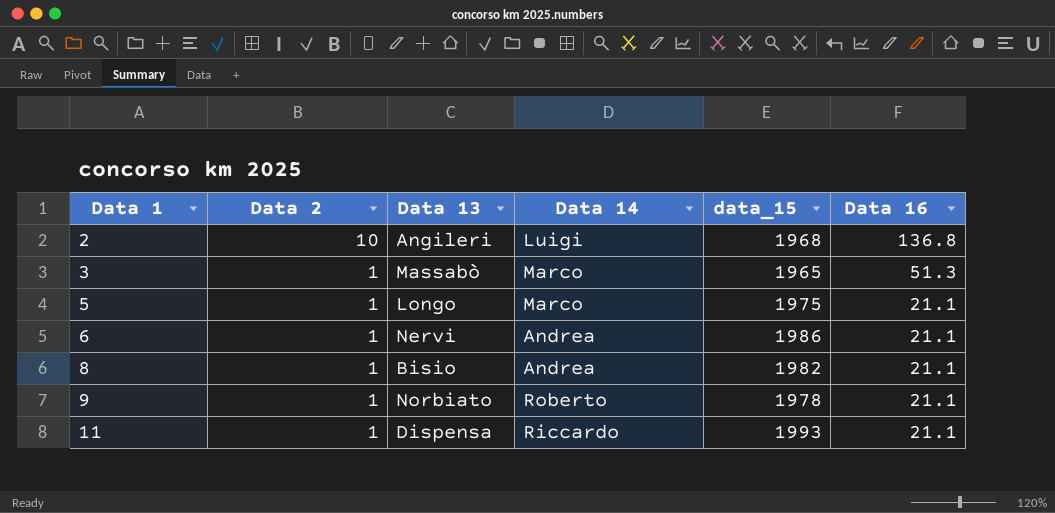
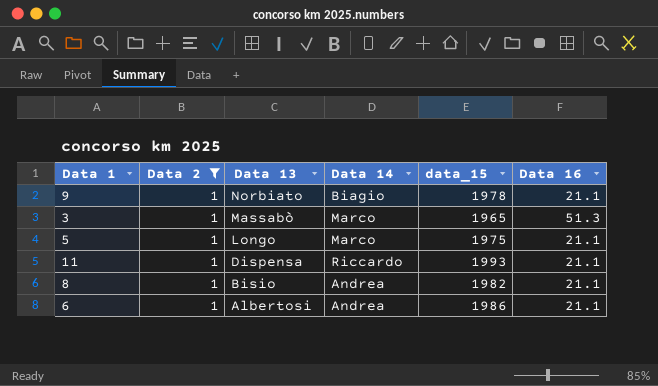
filter: none -> Data 2 = 1
row order: Data 1 ascending -> Data 13 descending
9 | Data 14: Roberto -> Biagio
6 | Data 13: Nervi -> Albertosi

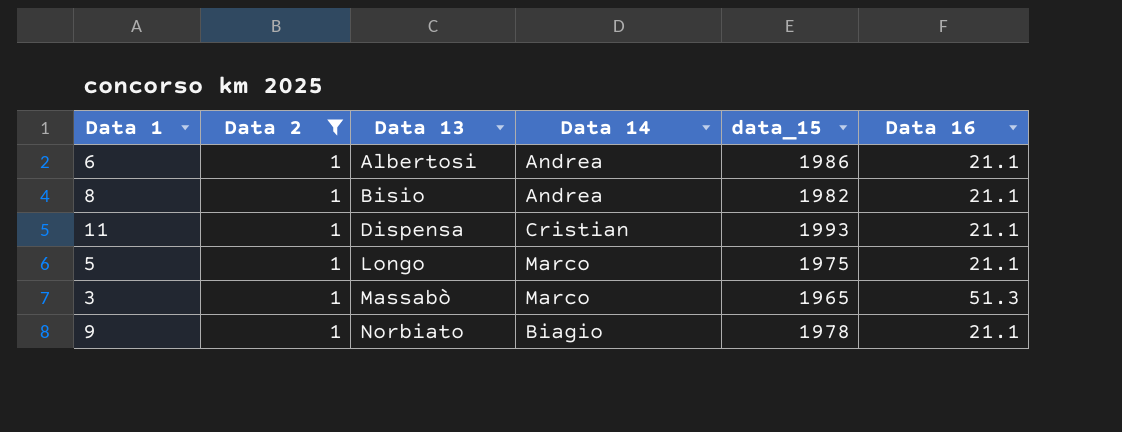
row order: Data 13 descending -> Data 13 ascending
11 | Data 14: Riccardo -> Cristian

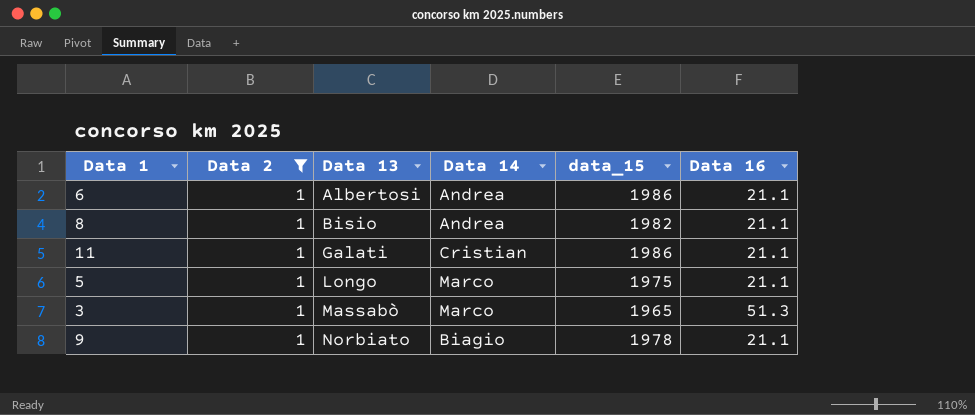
11 | Data 13: Dispensa -> Galati
11 | data_15: 1993 -> 1986

